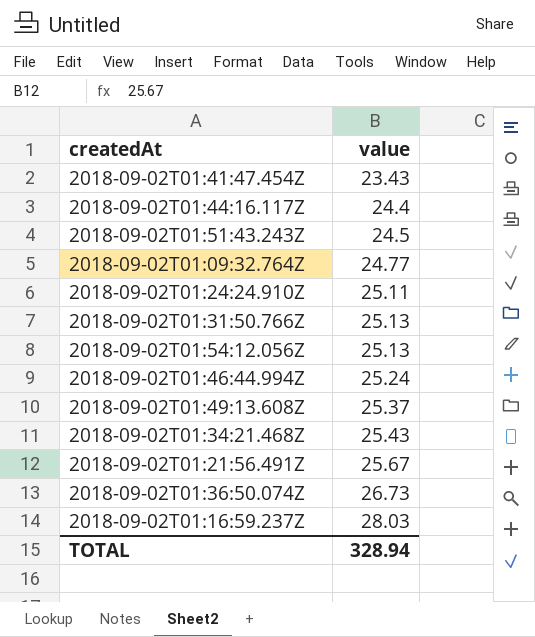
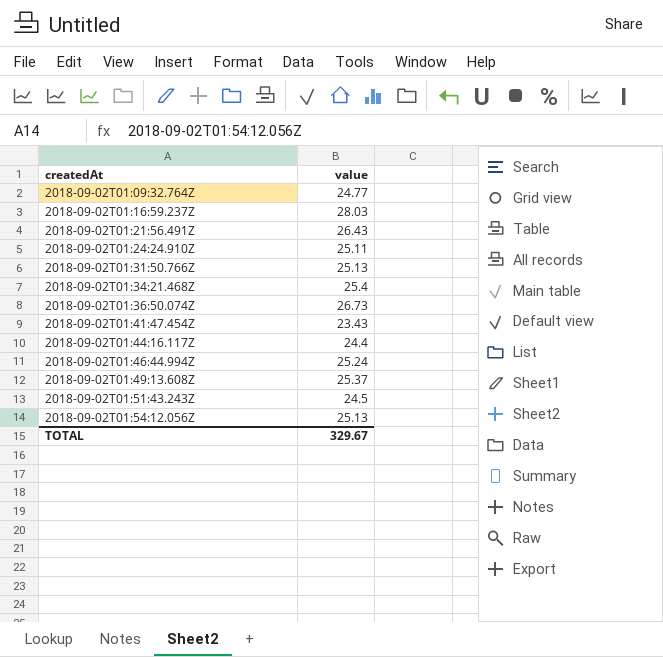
row order: value ascending -> createdAt ascending
2018-09-02T01:21:56.491Z | value: 25.67 -> 26.43
2018-09-02T01:34:21.468Z | value: 25.43 -> 25.4
TOTAL | value: 328.94 -> 329.67

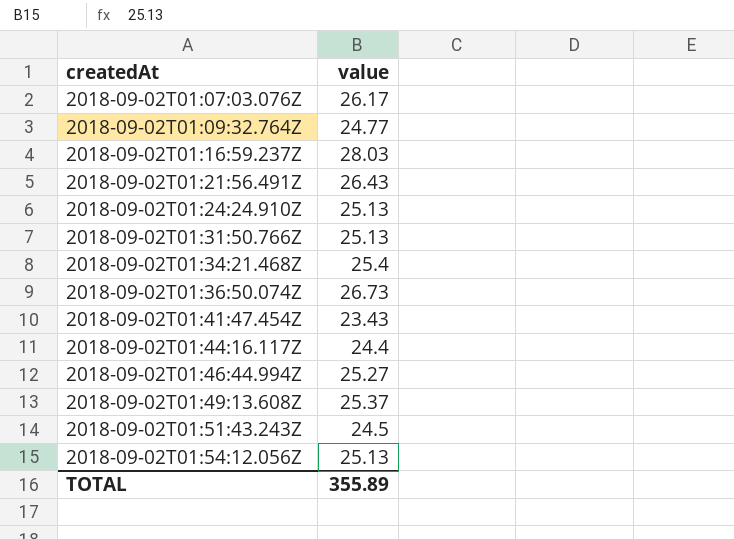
row 2018-09-02T01:07:03.076Z: none -> 26.17
2018-09-02T01:24:24.910Z | value: 25.11 -> 25.13
2018-09-02T01:46:44.994Z | value: 25.24 -> 25.27
TOTAL | value: 329.67 -> 355.89

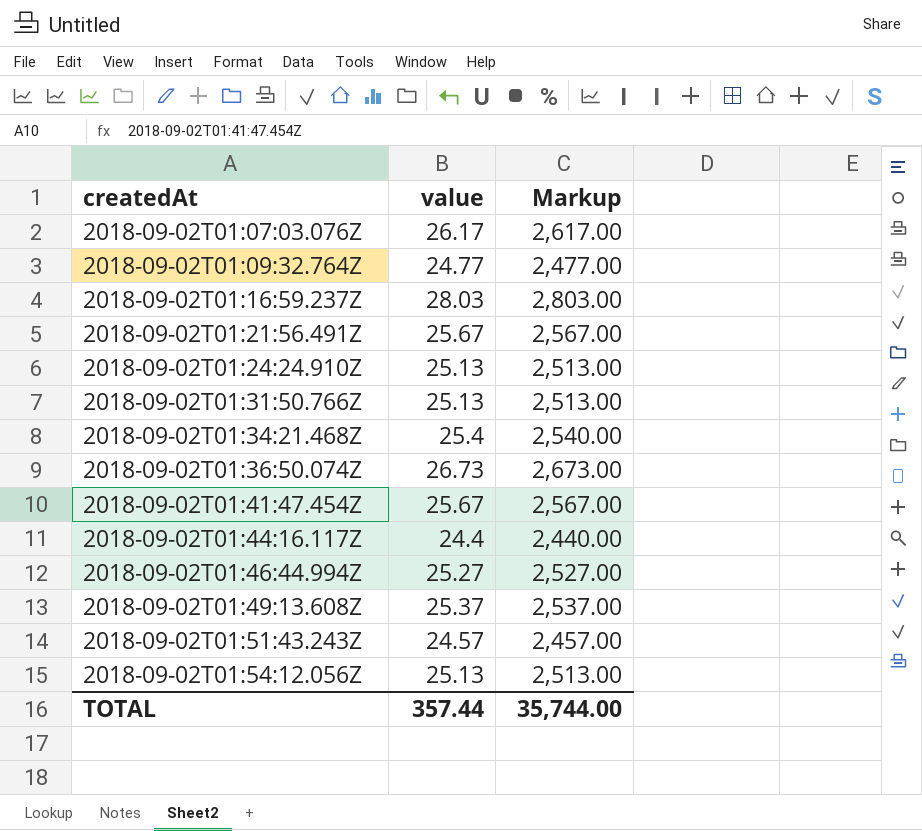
column Markup | formula: none -> [value] * 100
2018-09-02T01:21:56.491Z | value: 26.43 -> 25.67
2018-09-02T01:41:47.454Z | value: 23.43 -> 25.67
2018-09-02T01:51:43.243Z | value: 24.5 -> 24.57
TOTAL | value: 355.89 -> 357.44

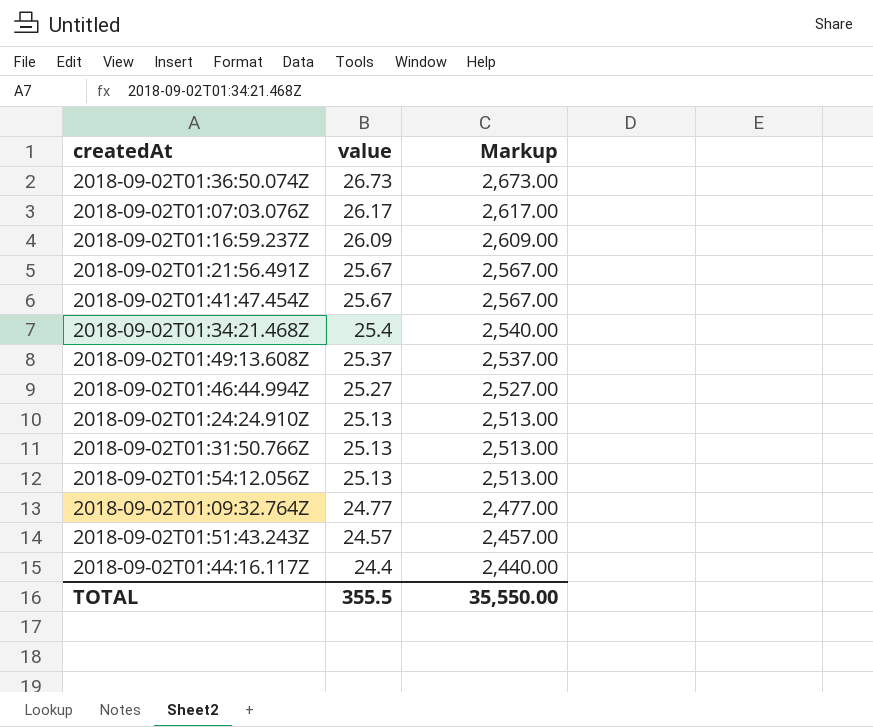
row order: createdAt ascending -> value descending
2018-09-02T01:16:59.237Z | value: 28.03 -> 26.09
2018-09-02T01:16:59.237Z | Markup: 2,803.00 -> 2,609.00
TOTAL | value: 357.44 -> 355.5
TOTAL | Markup: 35,744.00 -> 35,550.00

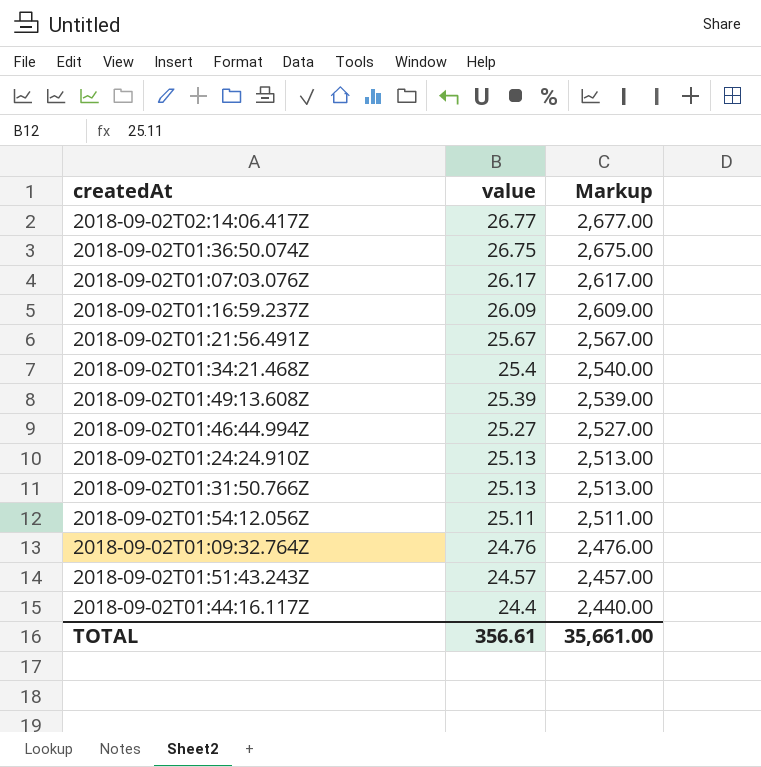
row 2018-09-02T01:41:47.454Z: 25.67 | 2,567.00 -> none
row 2018-09-02T02:14:06.417Z: none -> 26.77 | 2,677.00
2018-09-02T01:36:50.074Z | value: 26.73 -> 26.75
2018-09-02T01:36:50.074Z | Markup: 2,673.00 -> 2,675.00
2018-09-02T01:49:13.608Z | value: 25.37 -> 25.39
2018-09-02T01:49:13.608Z | Markup: 2,537.00 -> 2,539.00
2018-09-02T01:54:12.056Z | value: 25.13 -> 25.11
2018-09-02T01:54:12.056Z | Markup: 2,513.00 -> 2,511.00
2018-09-02T01:09:32.764Z | value: 24.77 -> 24.76
2018-09-02T01:09:32.764Z | Markup: 2,477.00 -> 2,476.00
TOTAL | value: 355.5 -> 356.61
TOTAL | Markup: 35,550.00 -> 35,661.00

